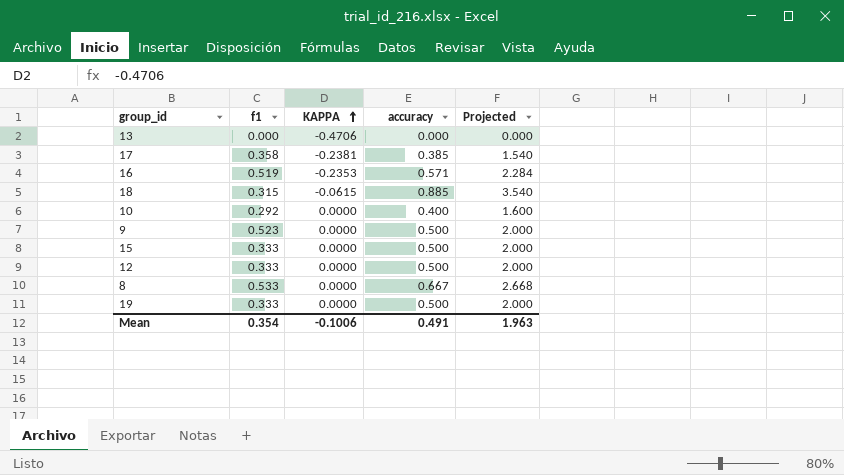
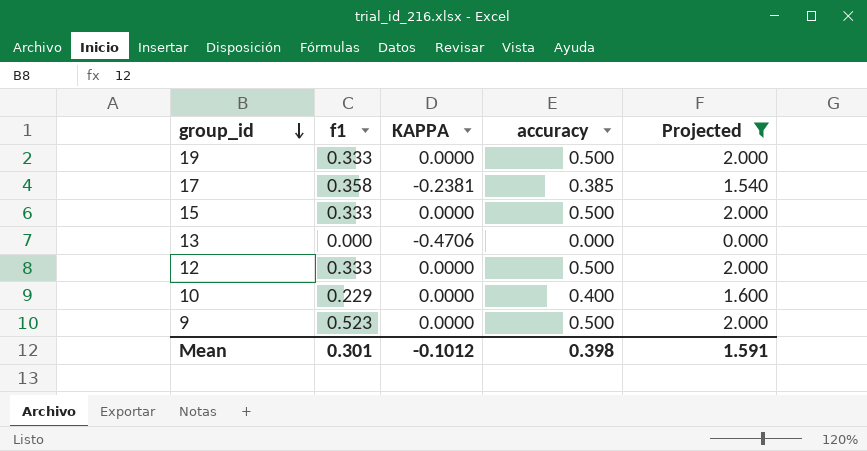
filter: none -> Projected <= 2.000
row order: KAPPA ascending -> group_id descending
10 | f1: 0.292 -> 0.229
Mean | f1: 0.354 -> 0.301
Mean | KAPPA: -0.1006 -> -0.1012
Mean | accuracy: 0.491 -> 0.398
Mean | Projected: 1.963 -> 1.591

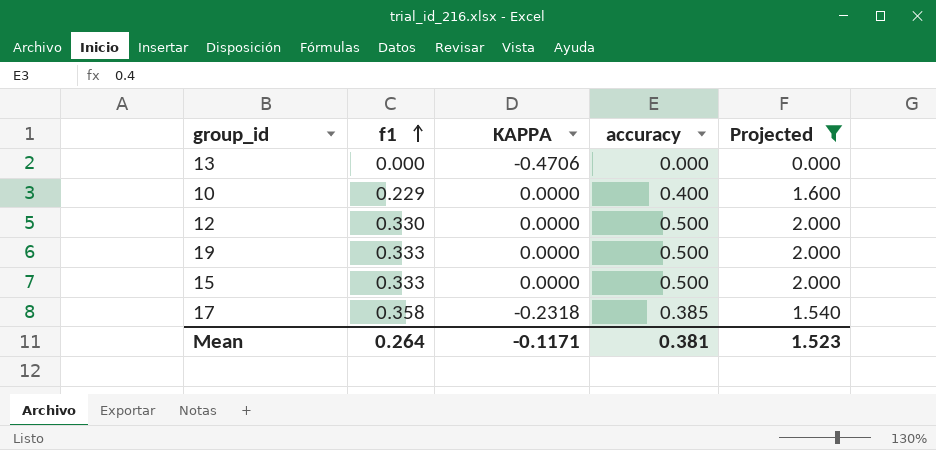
row order: group_id descending -> f1 ascending
row 9: 0.523 | 0.0000 | 0.500 | 2.000 -> none
12 | f1: 0.333 -> 0.330
17 | KAPPA: -0.2381 -> -0.2318
Mean | f1: 0.301 -> 0.264
Mean | KAPPA: -0.1012 -> -0.1171
Mean | accuracy: 0.398 -> 0.381
Mean | Projected: 1.591 -> 1.523

